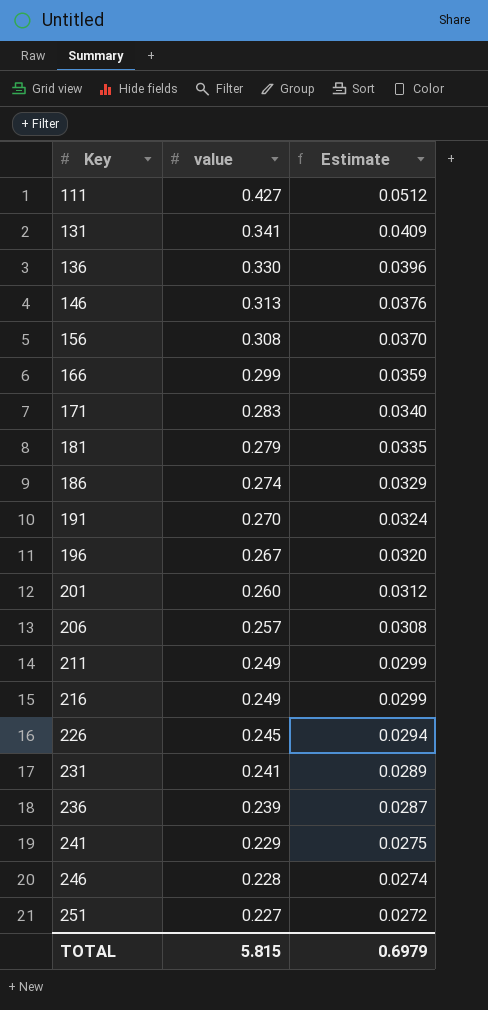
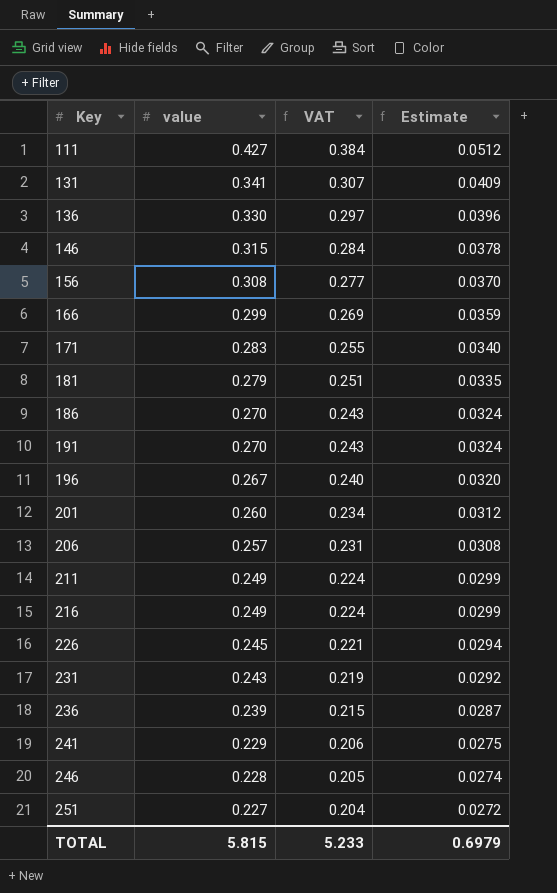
column VAT | formula: none -> [value] * 0.9
146 | value: 0.313 -> 0.315
146 | Estimate: 0.0376 -> 0.0378
186 | value: 0.274 -> 0.270
186 | Estimate: 0.0329 -> 0.0324
231 | value: 0.241 -> 0.243
231 | Estimate: 0.0289 -> 0.0292

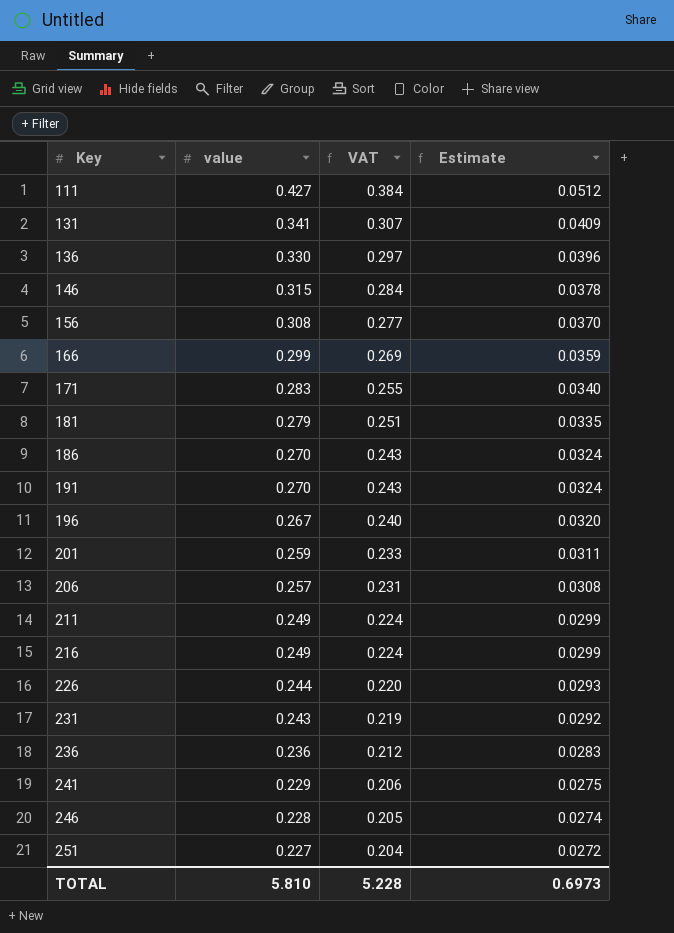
201 | value: 0.260 -> 0.259
201 | VAT: 0.234 -> 0.233
201 | Estimate: 0.0312 -> 0.0311
226 | value: 0.245 -> 0.244
226 | VAT: 0.221 -> 0.220
226 | Estimate: 0.0294 -> 0.0293
236 | value: 0.239 -> 0.236
236 | VAT: 0.215 -> 0.212
236 | Estimate: 0.0287 -> 0.0283
TOTAL | value: 5.815 -> 5.810
TOTAL | VAT: 5.233 -> 5.228
TOTAL | Estimate: 0.6979 -> 0.6973

